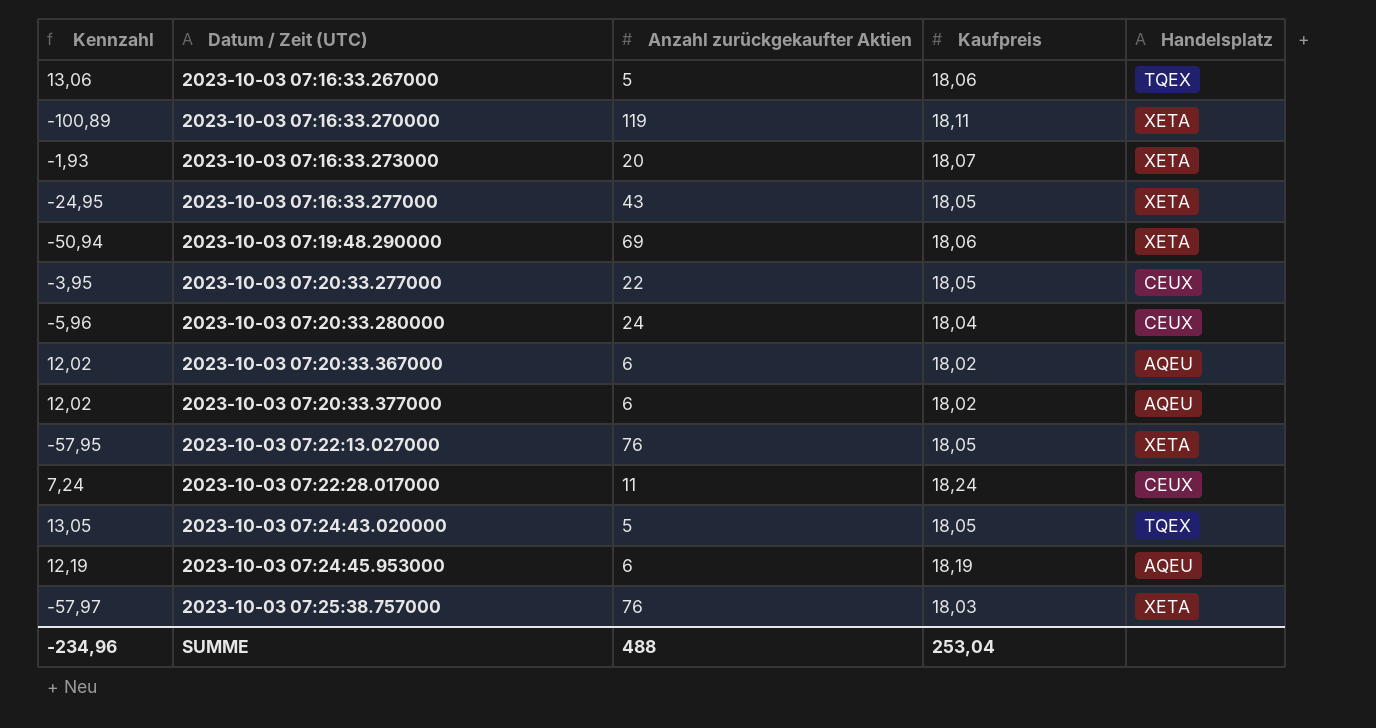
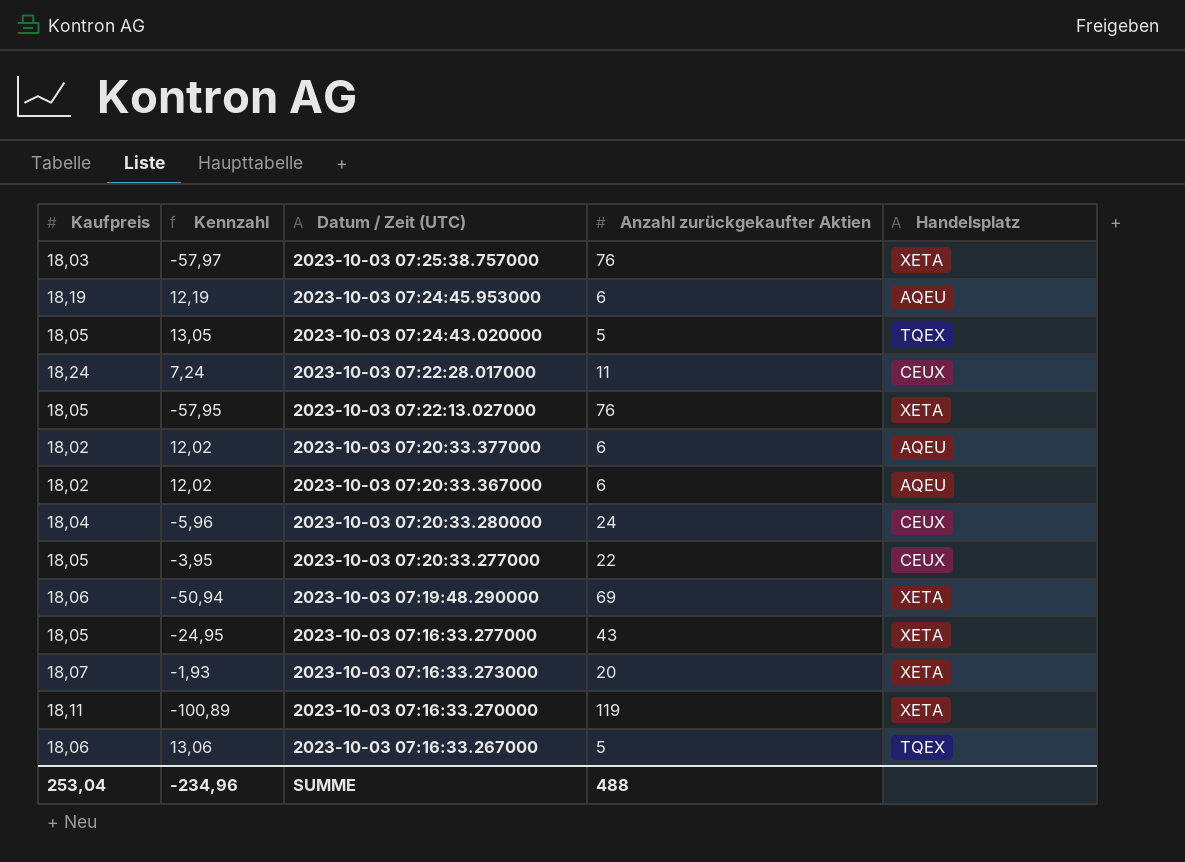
row order: Datum / Zeit (UTC) ascending -> Datum / Zeit (UTC) descending
column Kaufpreis | position: 4 -> 1

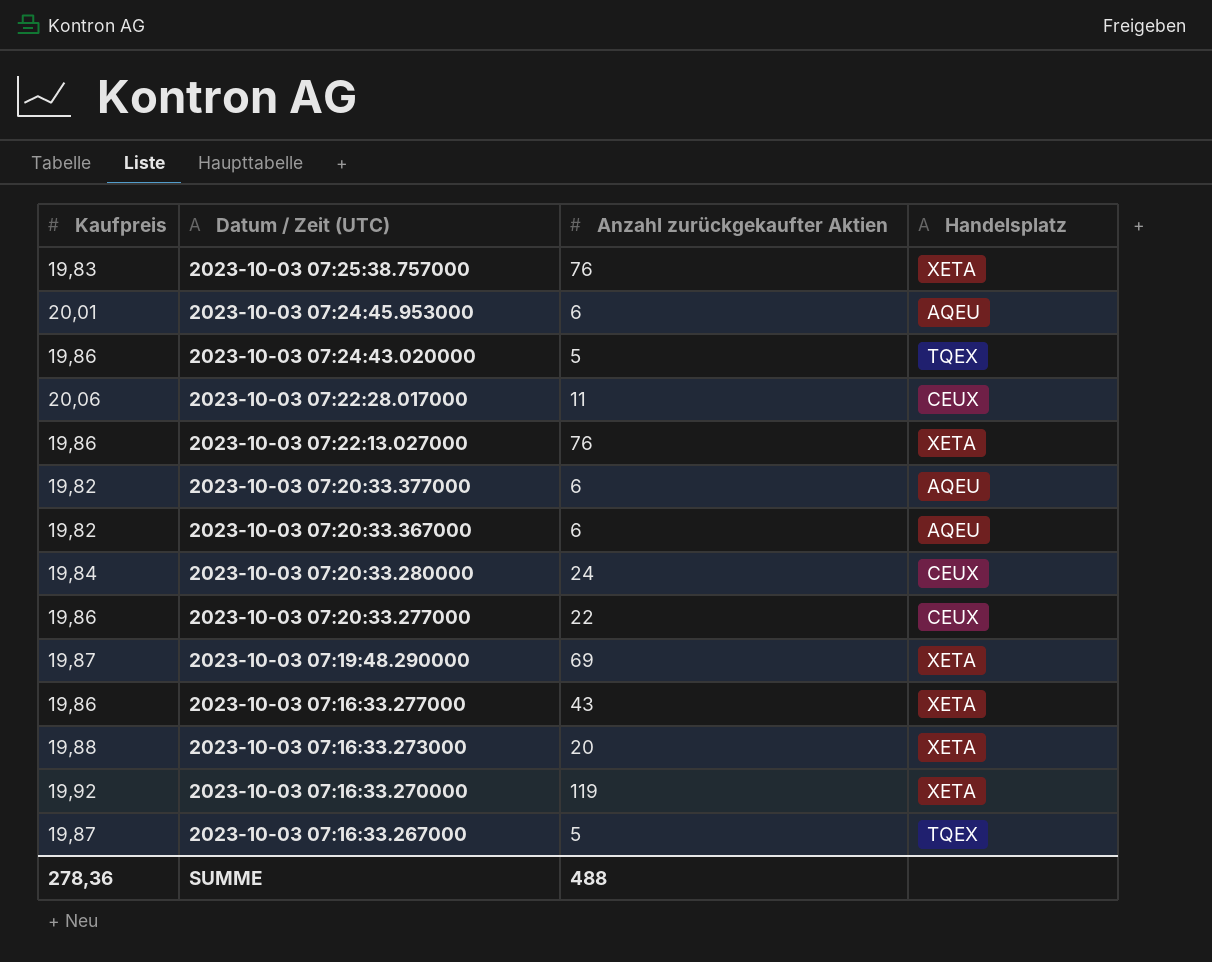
column Kennzahl | formula: [Kaufpreis] - [Anzahl zurückgekaufter Aktien] -> none
2023-10-03 07:25:38.757000 | Kaufpreis: 18,03 -> 19,83
2023-10-03 07:24:45.953000 | Kaufpreis: 18,19 -> 20,01
2023-10-03 07:24:43.020000 | Kaufpreis: 18,05 -> 19,86
2023-10-03 07:22:28.017000 | Kaufpreis: 18,24 -> 20,06
2023-10-03 07:22:13.027000 | Kaufpreis: 18,05 -> 19,86
2023-10-03 07:20:33.377000 | Kaufpreis: 18,02 -> 19,82
2023-10-03 07:20:33.367000 | Kaufpreis: 18,02 -> 19,82
2023-10-03 07:20:33.280000 | Kaufpreis: 18,04 -> 19,84
2023-10-03 07:20:33.277000 | Kaufpreis: 18,05 -> 19,86
2023-10-03 07:19:48.290000 | Kaufpreis: 18,06 -> 19,87
2023-10-03 07:16:33.277000 | Kaufpreis: 18,05 -> 19,86
2023-10-03 07:16:33.273000 | Kaufpreis: 18,07 -> 19,88
2023-10-03 07:16:33.270000 | Kaufpreis: 18,11 -> 19,92
2023-10-03 07:16:33.267000 | Kaufpreis: 18,06 -> 19,87
SUMME | Kaufpreis: 253,04 -> 278,36

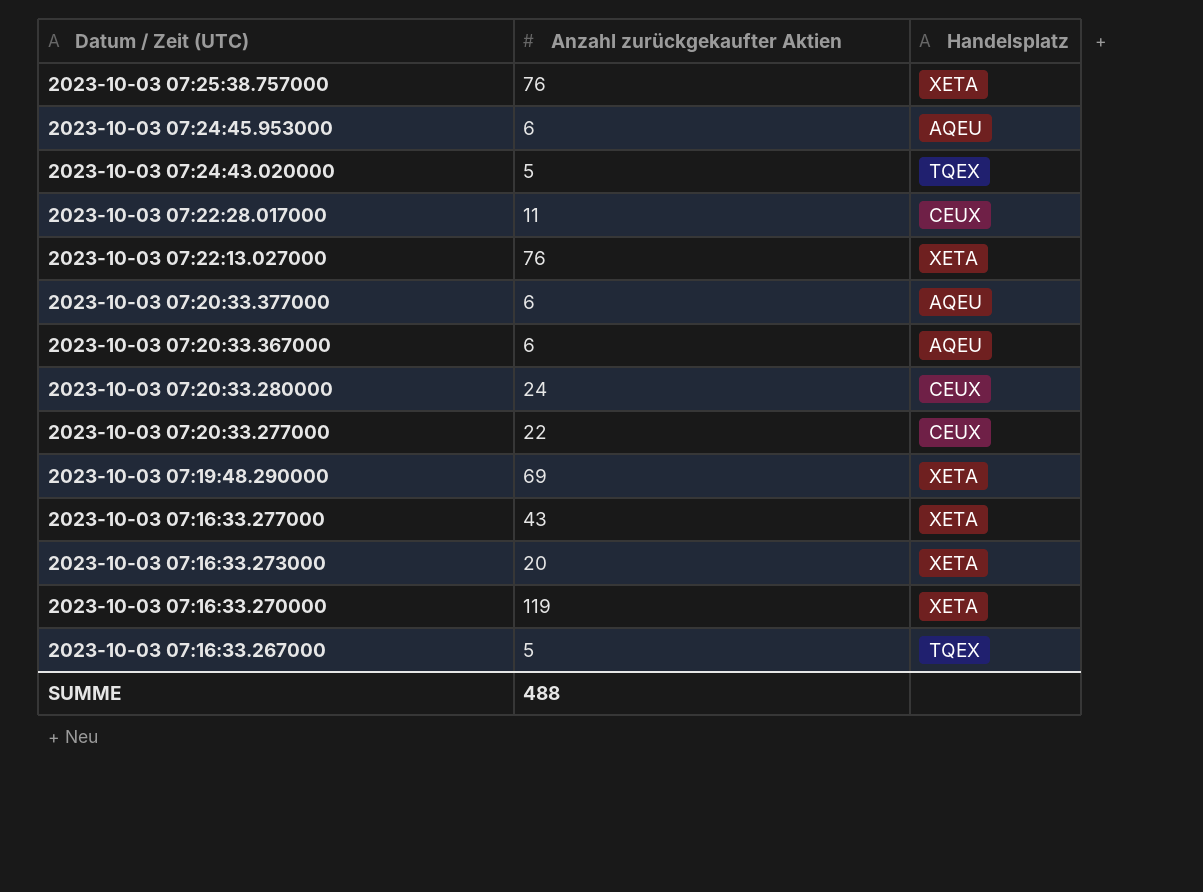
column Kaufpreis | position: 1 -> none

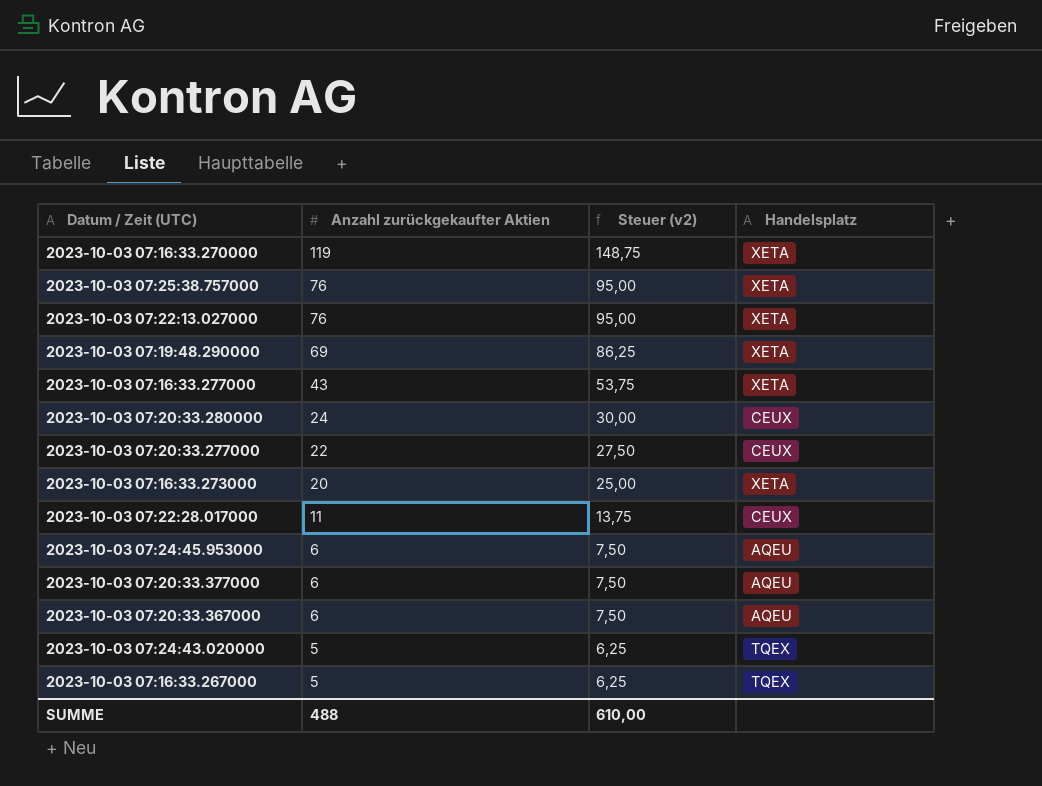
row order: Datum / Zeit (UTC) descending -> Anzahl zurückgekaufter Aktien descending
column Steuer (v2) | formula: none -> [Anzahl zurückgekaufter Aktien] * 1,25

